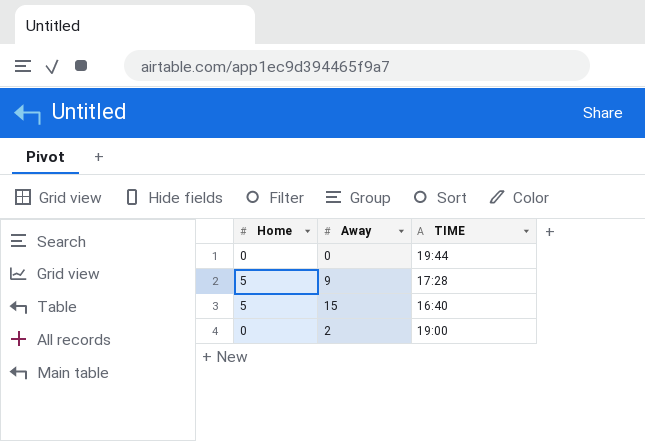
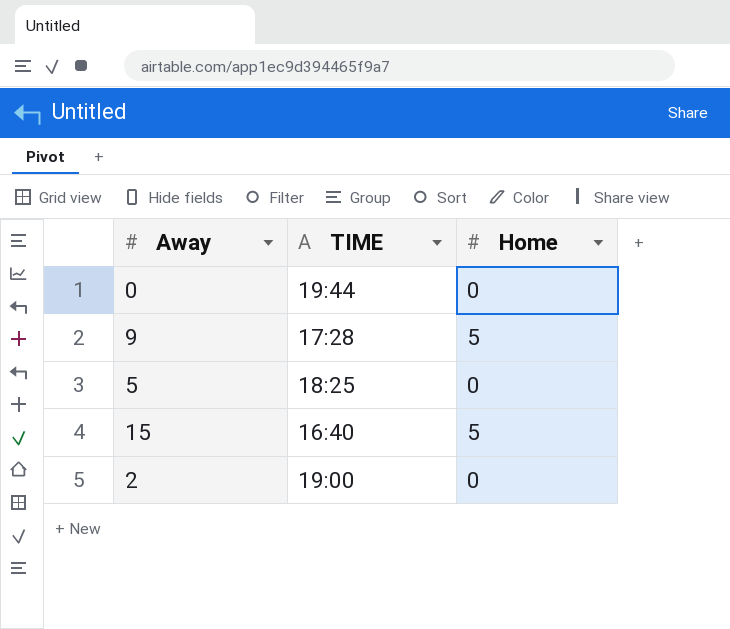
column Home | position: 1 -> 3
row 5: none -> 18:25 | 0

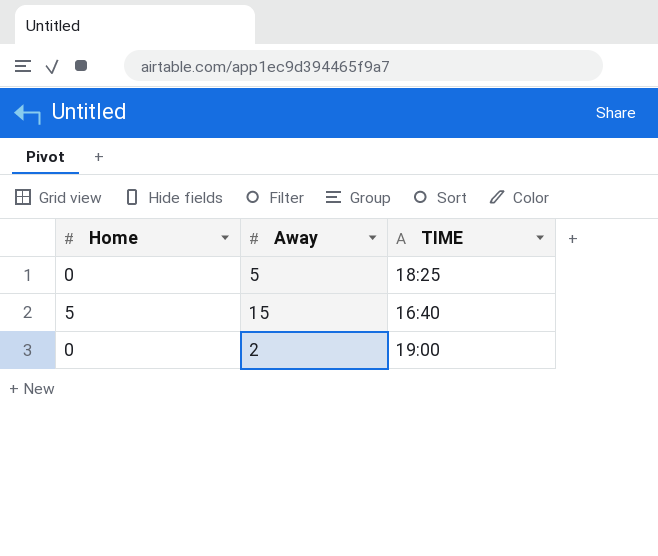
column Home | position: 3 -> 1
row 0: 19:44 | 0 -> none
row 9: 17:28 | 5 -> none

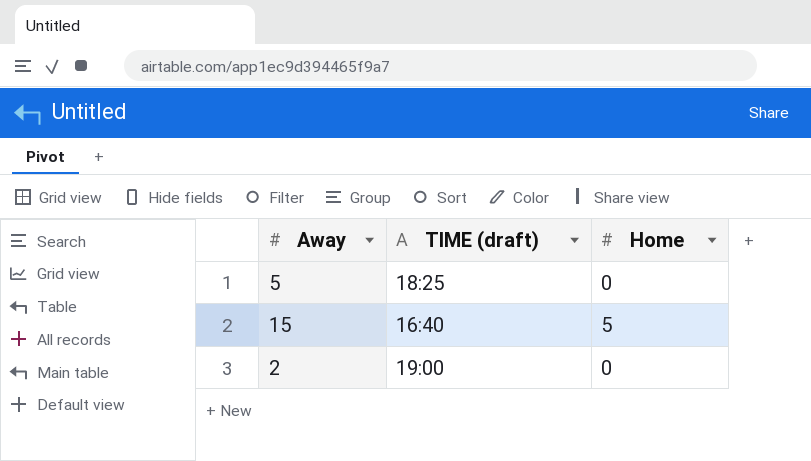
column name: TIME -> TIME (draft)
column Home | position: 1 -> 3

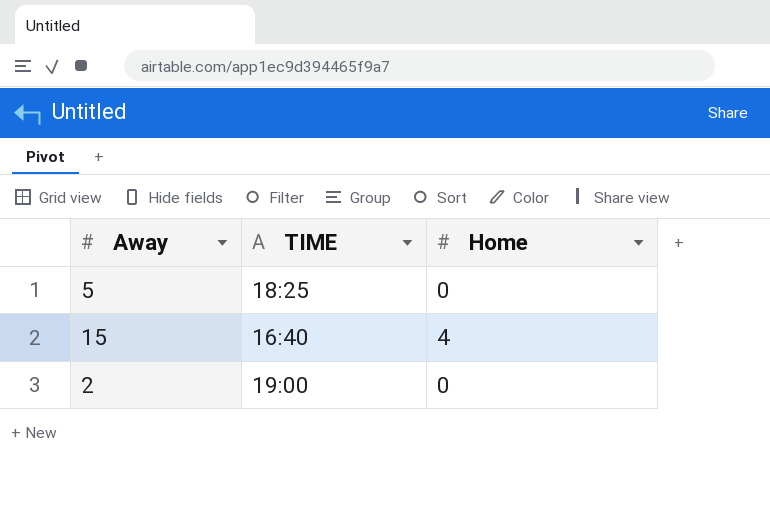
column name: TIME (draft) -> TIME
15 | Home: 5 -> 4

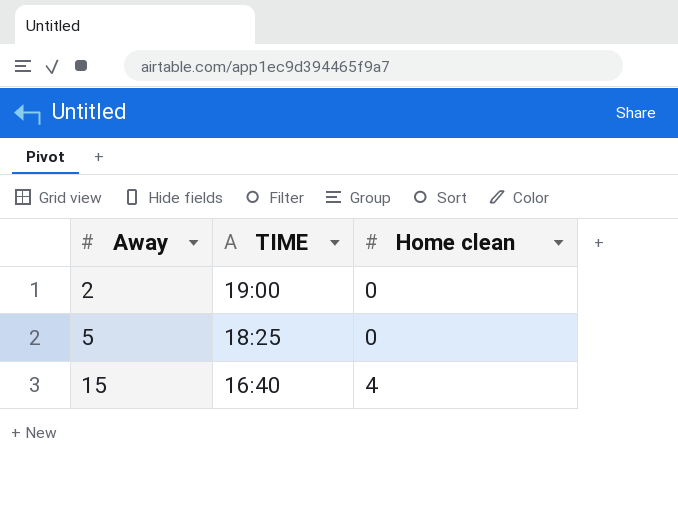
row order: none -> Away ascending
column name: Home -> Home clean

